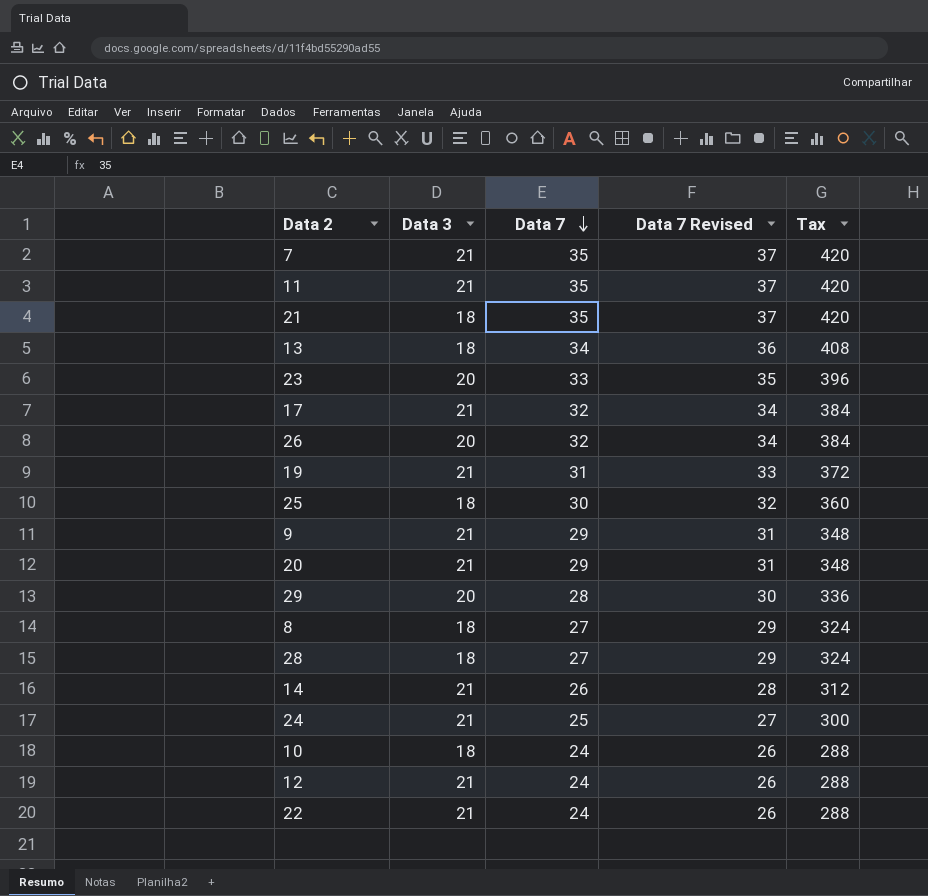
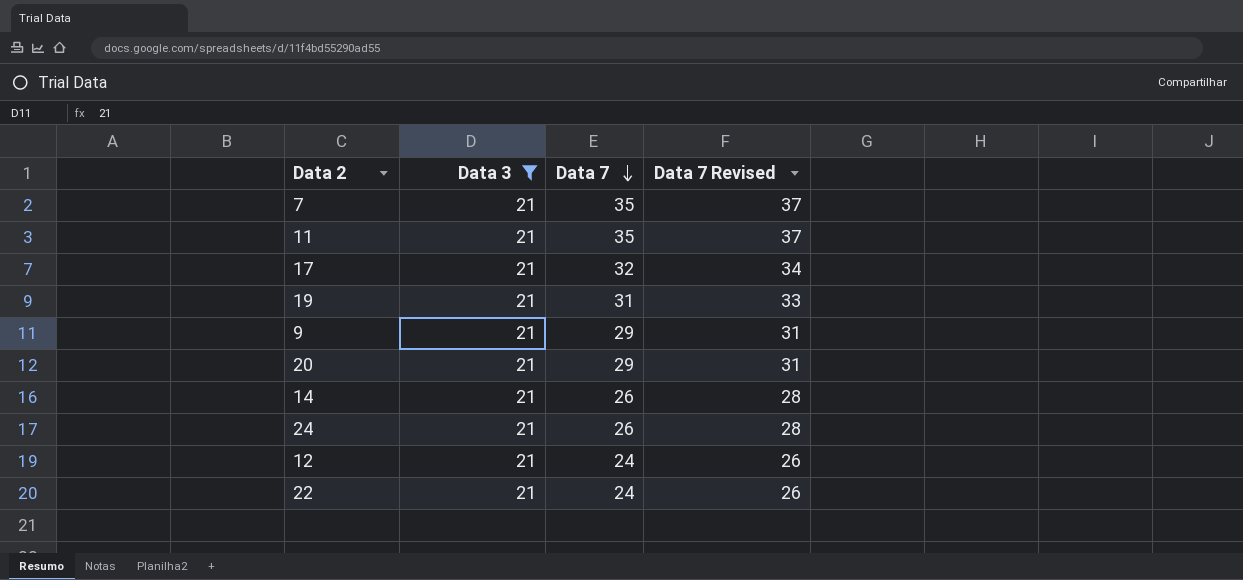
filter: none -> Data 3 = 21
column Tax | formula: [Data 7] * 12 -> none
24 | Data 7: 25 -> 26
24 | Data 7 Revised: 27 -> 28

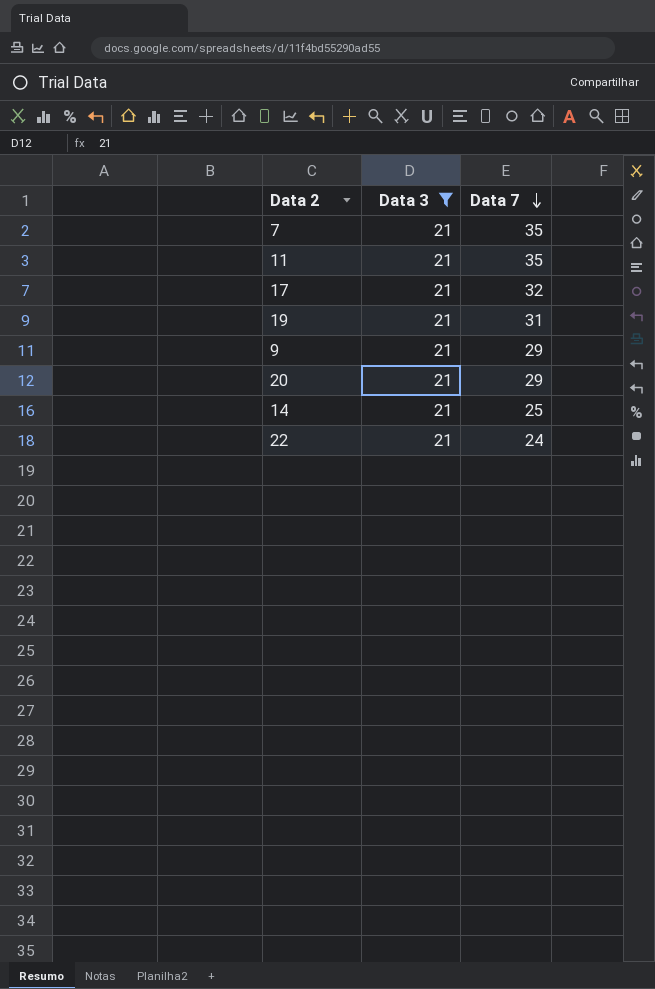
column Data 7 Revised | formula: [Data 7] + 2 -> none
row 24: 21 | 26 | 28 -> none
row 12: 21 | 24 | 26 -> none
14 | Data 7: 26 -> 25

